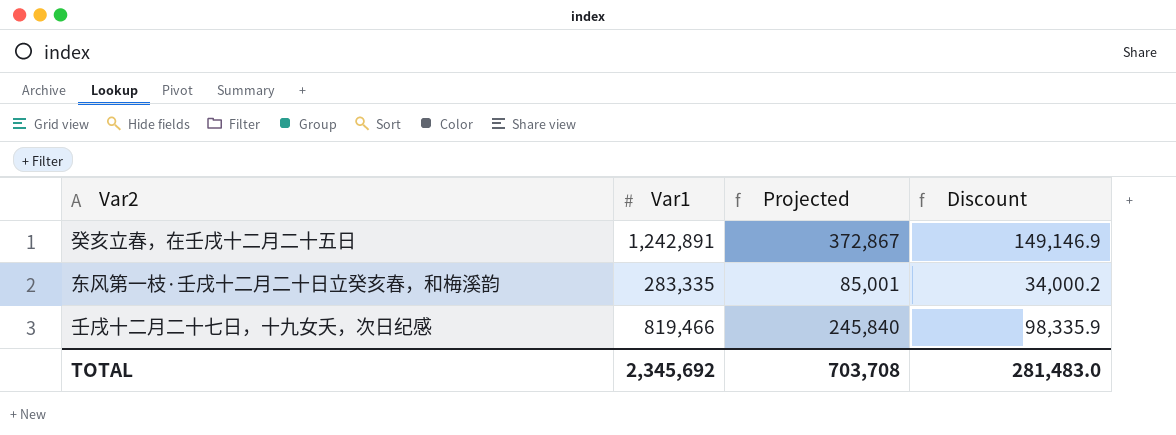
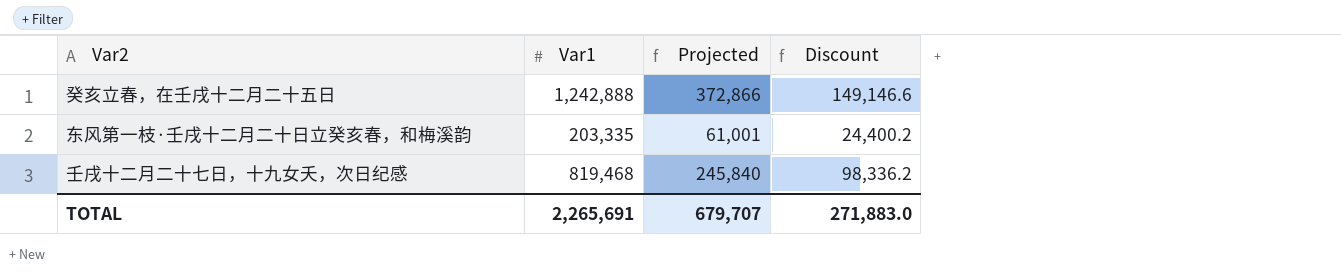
癸亥立春，在壬戌十二月二十五日 | Var1: 1,242,891 -> 1,242,888
癸亥立春，在壬戌十二月二十五日 | Projected: 372,867 -> 372,866
癸亥立春，在壬戌十二月二十五日 | Discount: 149,146.9 -> 149,146.6
东风第一枝·壬戌十二月二十日立癸亥春，和梅溪韵 | Var1: 283,335 -> 203,335
东风第一枝·壬戌十二月二十日立癸亥春，和梅溪韵 | Projected: 85,001 -> 61,001
东风第一枝·壬戌十二月二十日立癸亥春，和梅溪韵 | Discount: 34,000.2 -> 24,400.2
壬戌十二月二十七日，十九女夭，次日纪感 | Var1: 819,466 -> 819,468
壬戌十二月二十七日，十九女夭，次日纪感 | Discount: 98,335.9 -> 98,336.2
TOTAL | Var1: 2,345,692 -> 2,265,691
TOTAL | Projected: 703,708 -> 679,707
TOTAL | Discount: 281,483.0 -> 271,883.0

